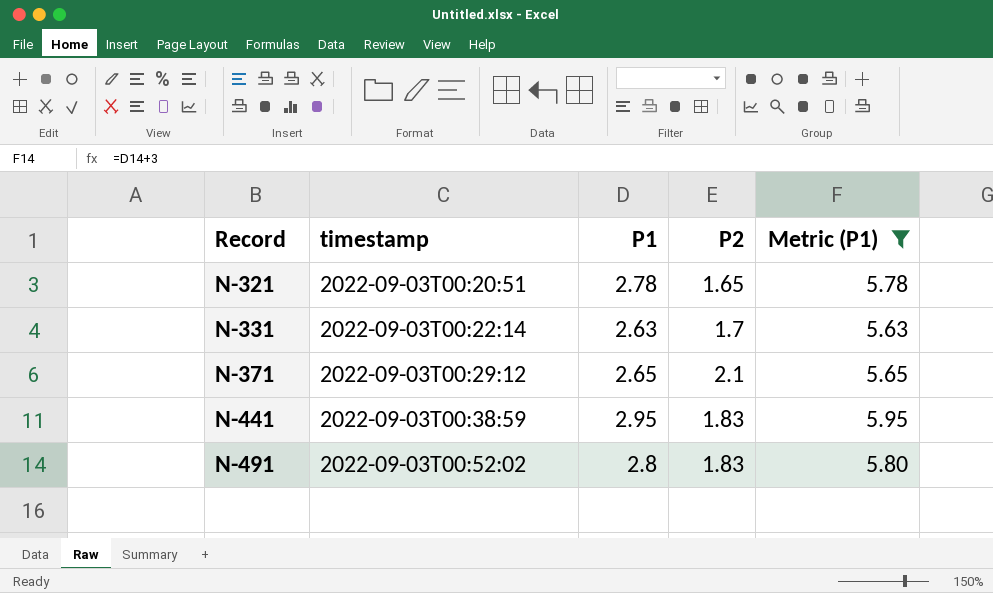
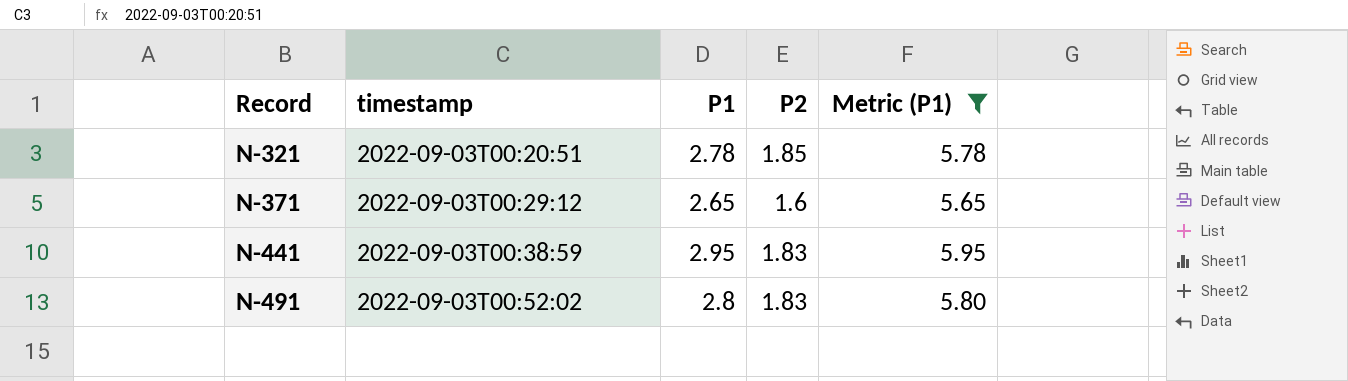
row N-331: 2022-09-03T00:22:14 | 2.63 | 1.7 | 5.63 -> none
N-321 | P2: 1.65 -> 1.85
N-371 | P2: 2.1 -> 1.6

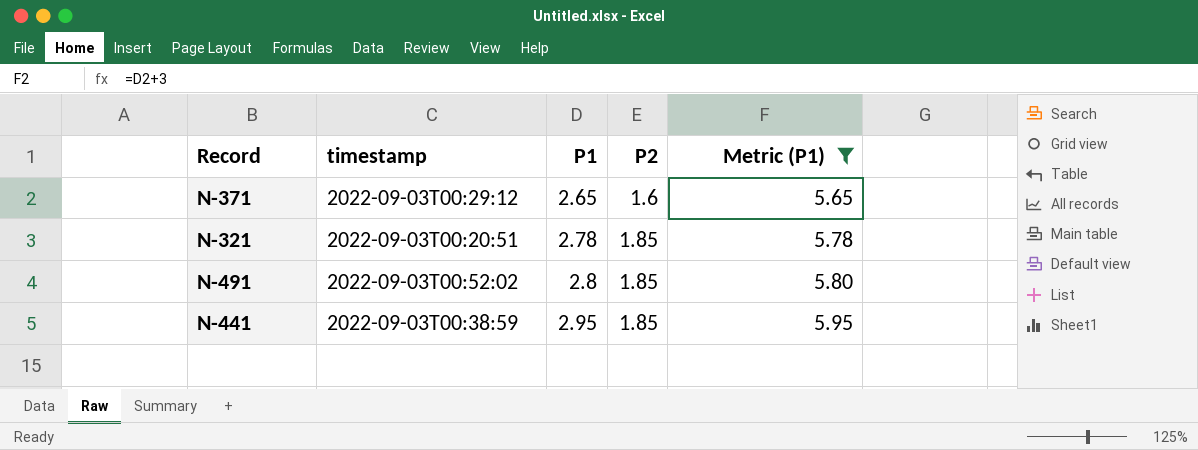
row order: Record ascending -> P1 ascending
N-491 | P2: 1.83 -> 1.85
N-441 | P2: 1.83 -> 1.85

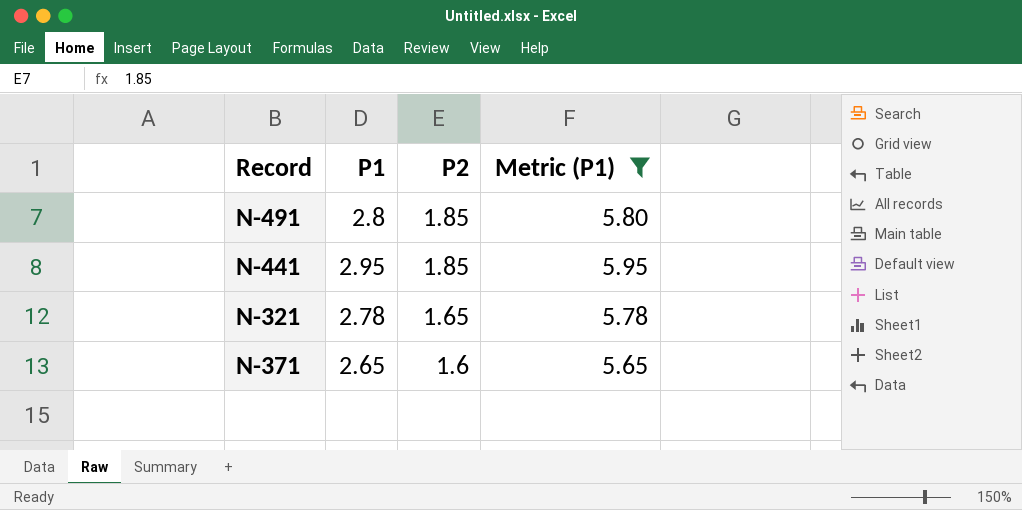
row order: P1 ascending -> P2 descending
column timestamp | position: 2 -> none
N-321 | P2: 1.85 -> 1.65

